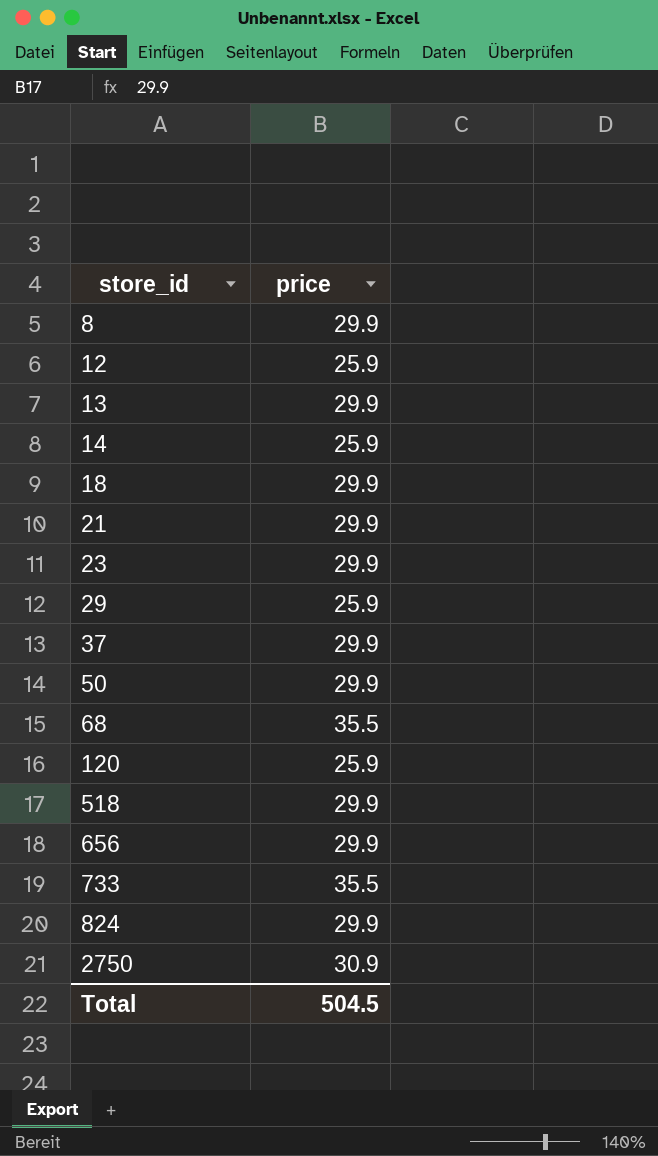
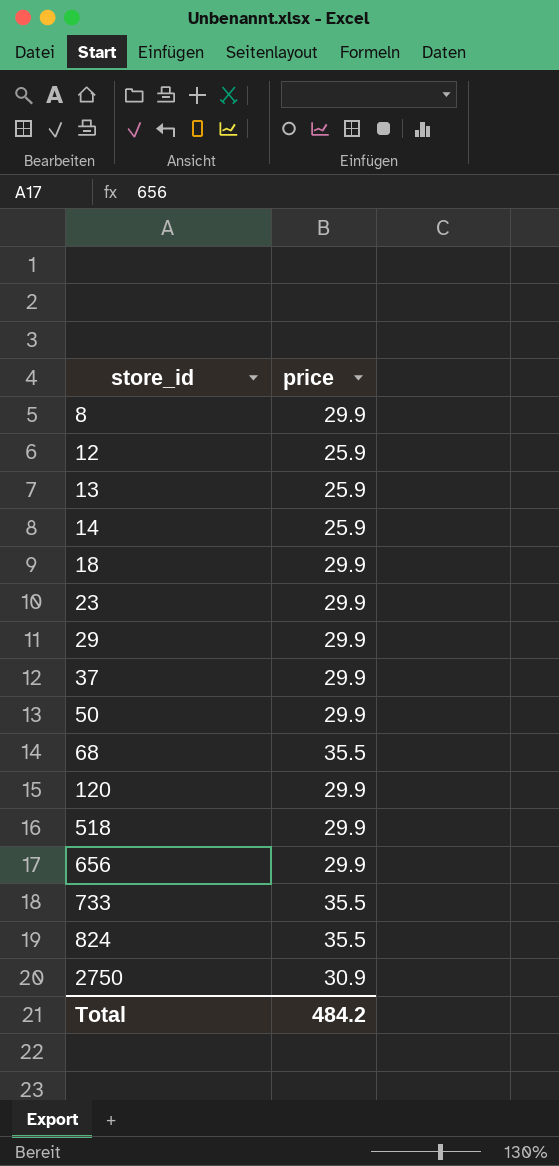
row 21: 29.9 -> none
13 | price: 29.9 -> 25.9
29 | price: 25.9 -> 29.9
120 | price: 25.9 -> 29.9
824 | price: 29.9 -> 35.5
Total | price: 504.5 -> 484.2

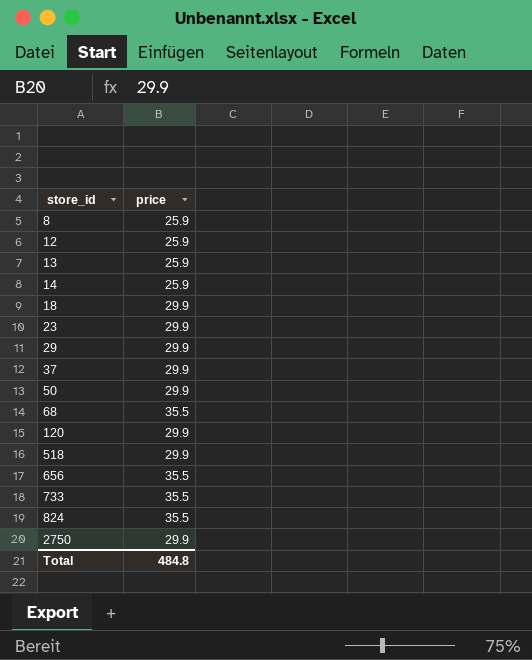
8 | price: 29.9 -> 25.9
656 | price: 29.9 -> 35.5
2750 | price: 30.9 -> 29.9
Total | price: 484.2 -> 484.8

